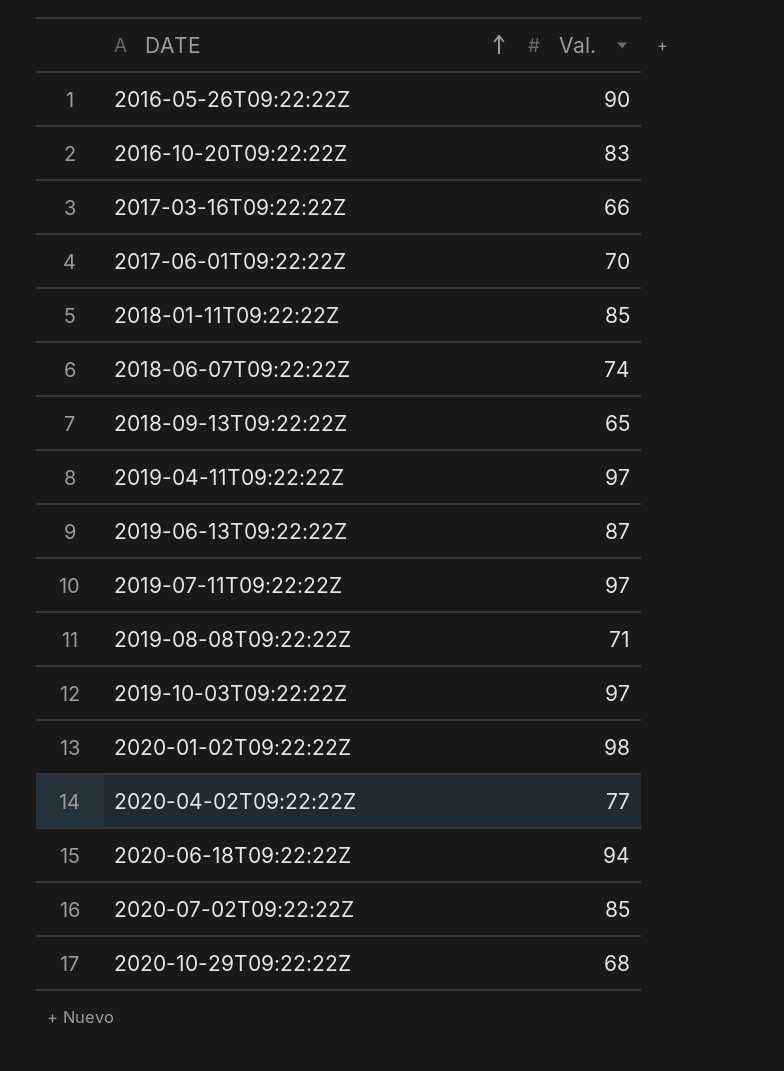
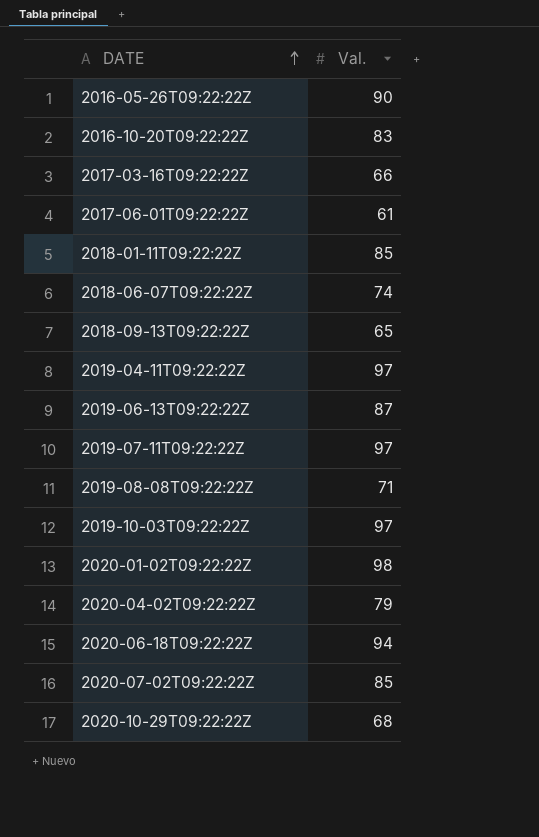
2017-06-01T09:22:22Z | Val.: 70 -> 61
2020-04-02T09:22:22Z | Val.: 77 -> 79

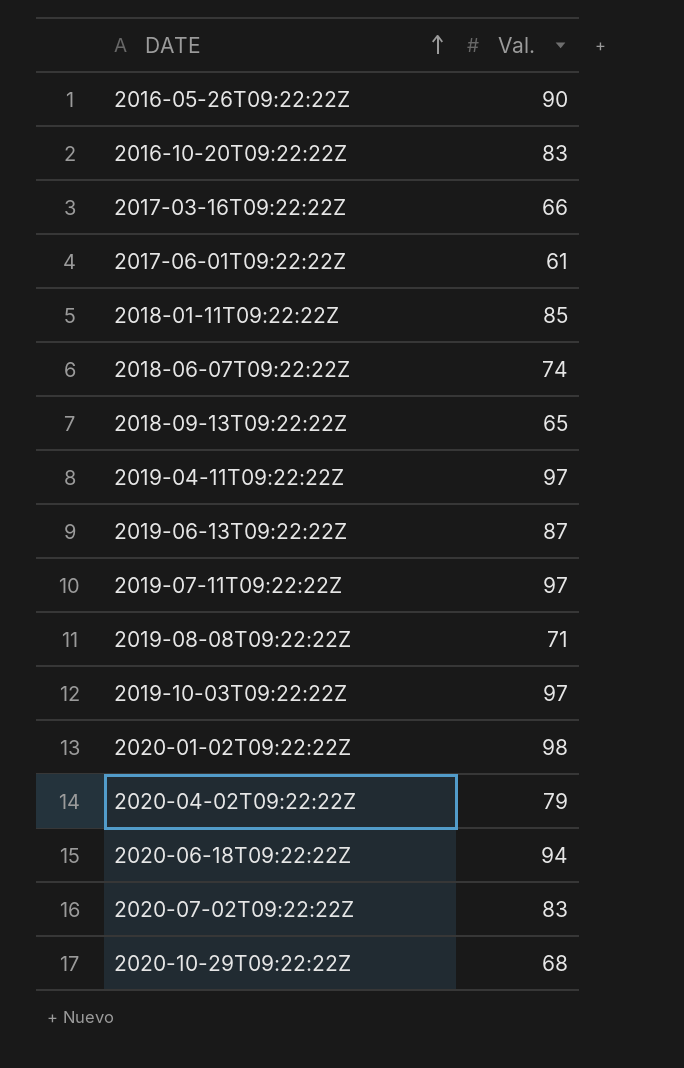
2020-07-02T09:22:22Z | Val.: 85 -> 83

